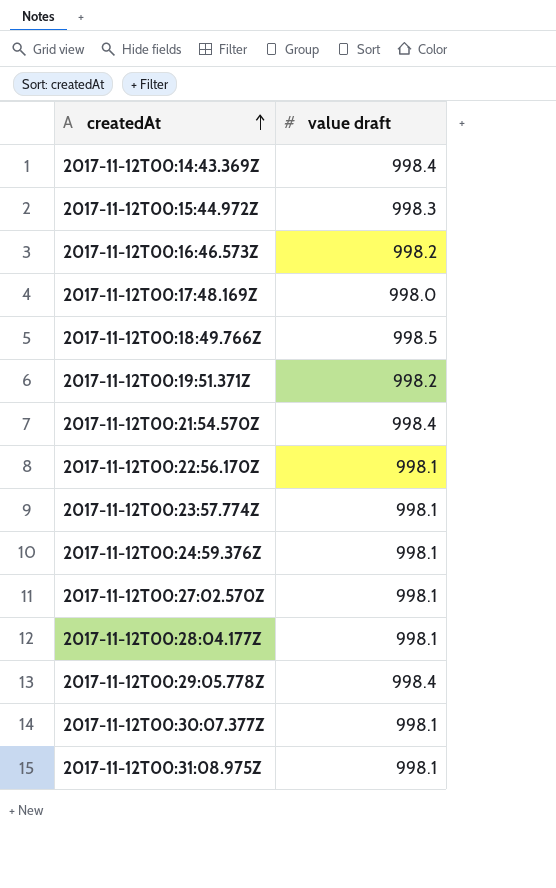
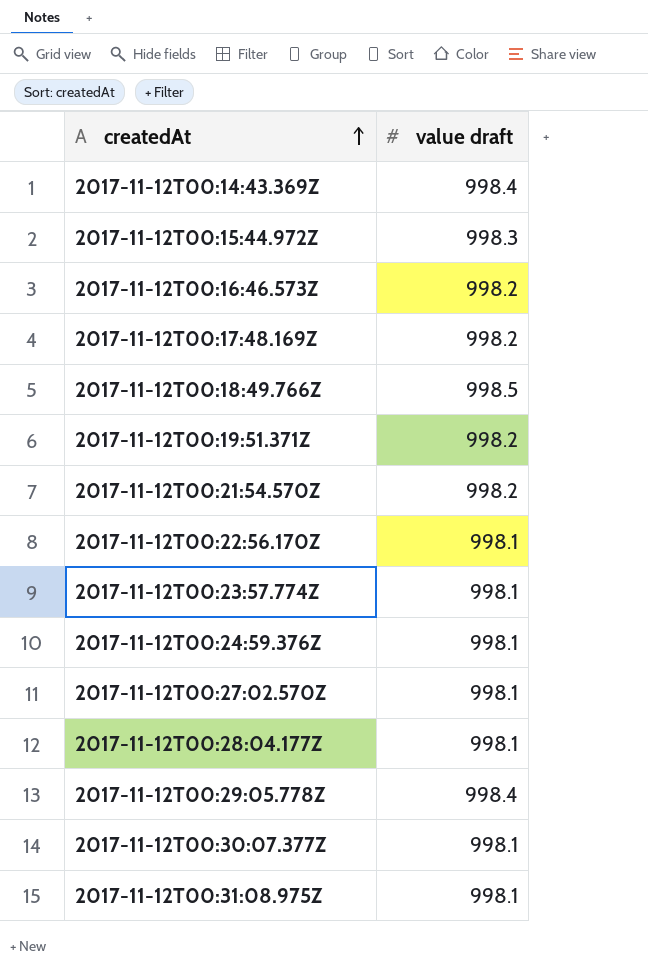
2017-11-12T00:17:48.169Z | value draft: 998.0 -> 998.2
2017-11-12T00:21:54.570Z | value draft: 998.4 -> 998.2

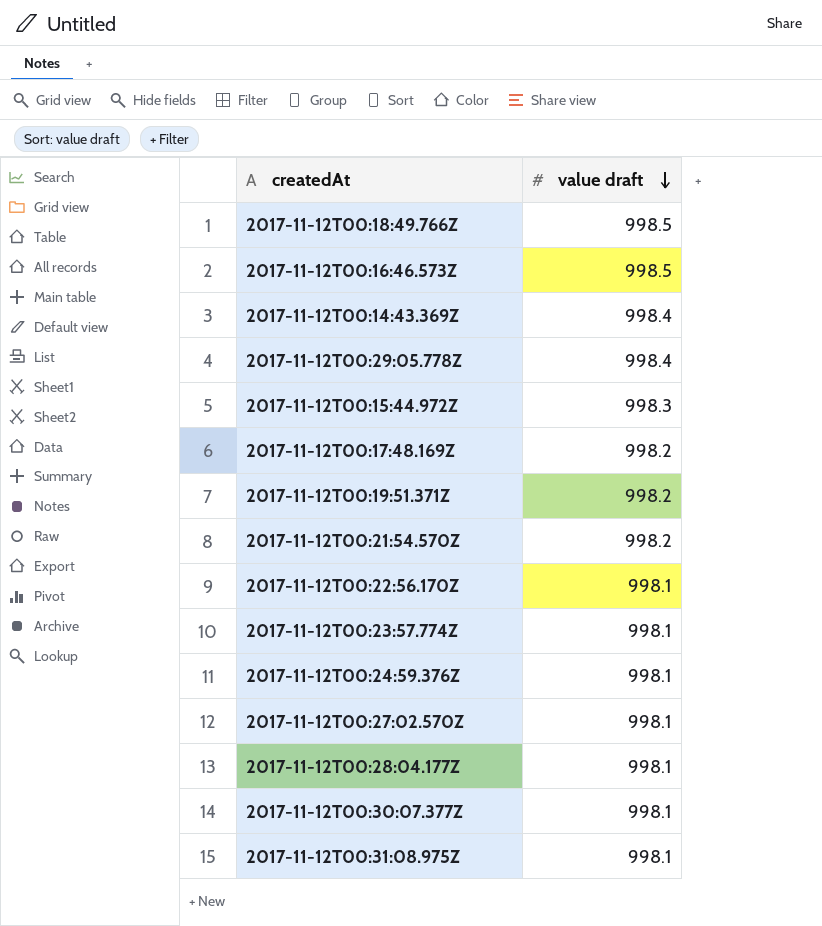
row order: createdAt ascending -> value draft descending
2017-11-12T00:16:46.573Z | value draft: 998.2 -> 998.5

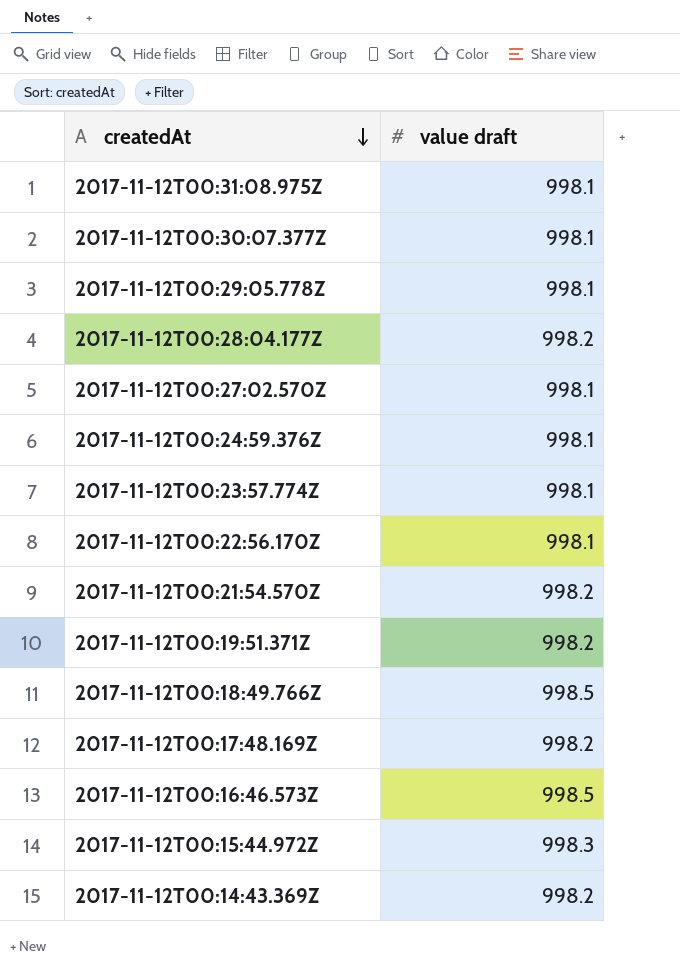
row order: value draft descending -> createdAt descending
2017-11-12T00:29:05.778Z | value draft: 998.4 -> 998.1
2017-11-12T00:28:04.177Z | value draft: 998.1 -> 998.2
2017-11-12T00:14:43.369Z | value draft: 998.4 -> 998.2

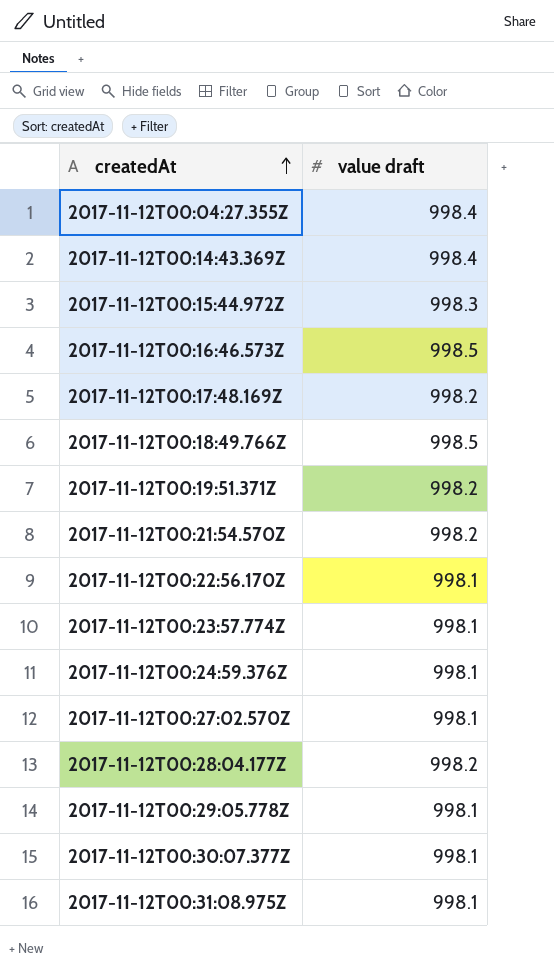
row order: createdAt descending -> createdAt ascending
row 2017-11-12T00:04:27.355Z: none -> 998.4
2017-11-12T00:14:43.369Z | value draft: 998.2 -> 998.4

